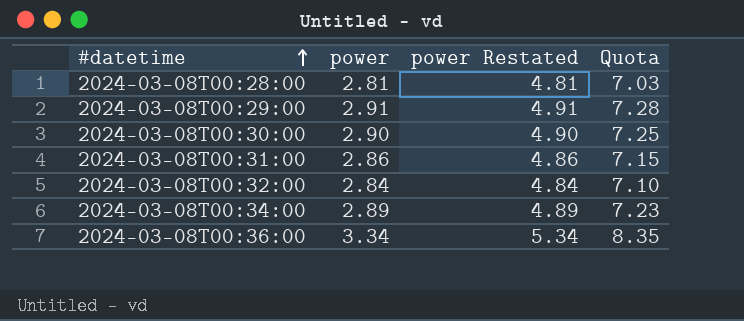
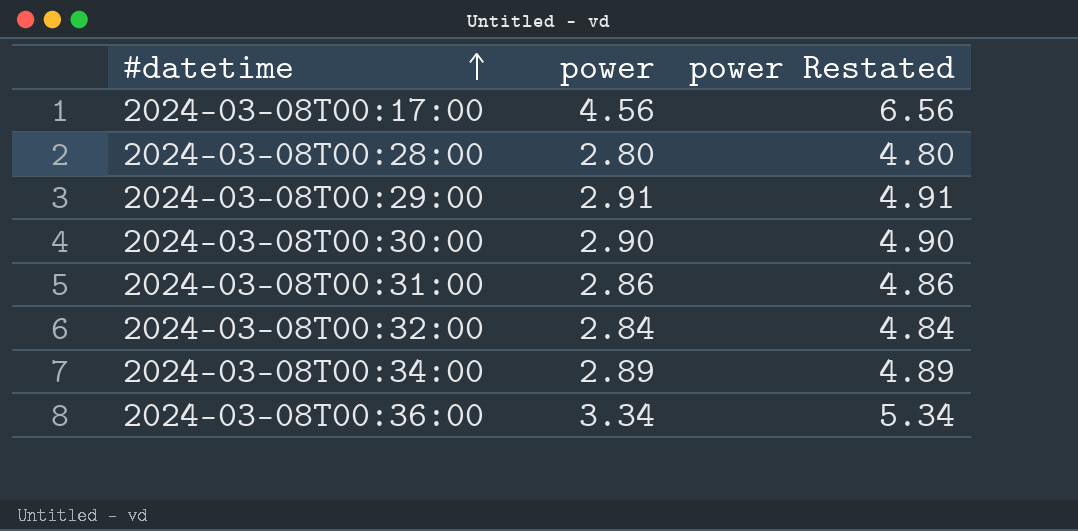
column Quota | formula: [power] * 2.5 -> none
row 2024-03-08T00:17:00: none -> 4.56 | 6.56
2024-03-08T00:28:00 | power: 2.81 -> 2.80
2024-03-08T00:28:00 | power Restated: 4.81 -> 4.80

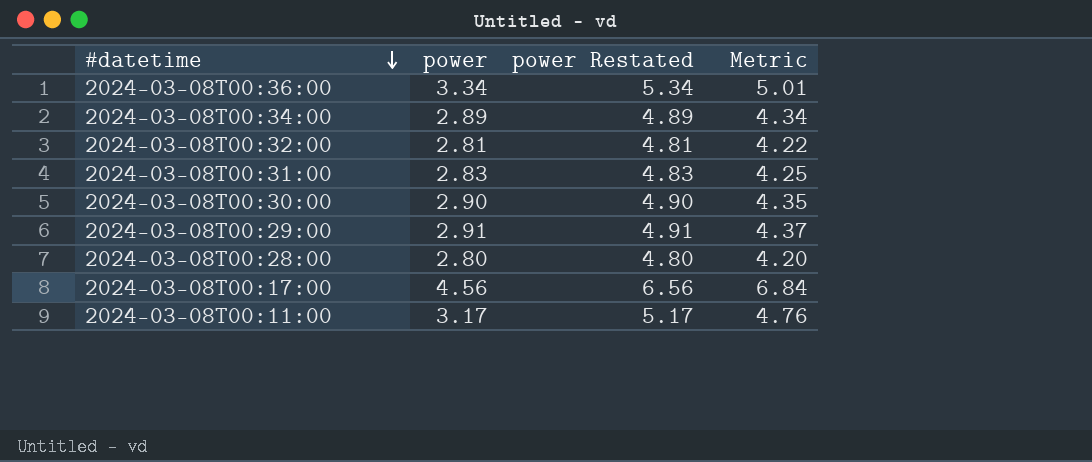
row order: #datetime ascending -> #datetime descending
column Metric | formula: none -> [power] * 1.5
2024-03-08T00:32:00 | power: 2.84 -> 2.81
2024-03-08T00:32:00 | power Restated: 4.84 -> 4.81
2024-03-08T00:31:00 | power: 2.86 -> 2.83
2024-03-08T00:31:00 | power Restated: 4.86 -> 4.83
row 2024-03-08T00:11:00: none -> 3.17 | 5.17 | 4.76

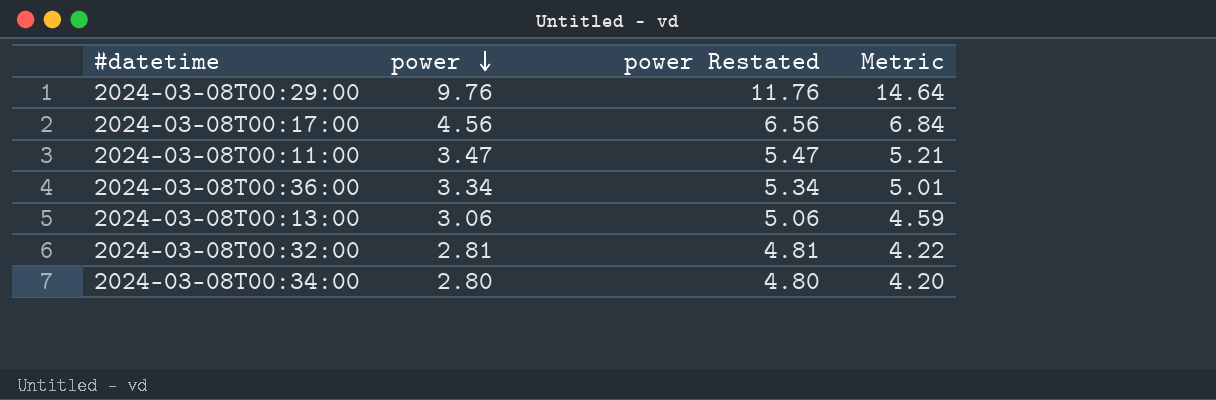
row order: #datetime descending -> power descending
row 2024-03-08T00:31:00: 2.83 | 4.83 | 4.25 -> none
row 2024-03-08T00:30:00: 2.90 | 4.90 | 4.35 -> none
row 2024-03-08T00:28:00: 2.80 | 4.80 | 4.20 -> none
2024-03-08T00:29:00 | power: 2.91 -> 9.76
2024-03-08T00:29:00 | power Restated: 4.91 -> 11.76
2024-03-08T00:29:00 | Metric: 4.37 -> 14.64
2024-03-08T00:11:00 | power: 3.17 -> 3.47
2024-03-08T00:11:00 | power Restated: 5.17 -> 5.47
2024-03-08T00:11:00 | Metric: 4.76 -> 5.21
row 2024-03-08T00:13:00: none -> 3.06 | 5.06 | 4.59
2024-03-08T00:34:00 | power: 2.89 -> 2.80
2024-03-08T00:34:00 | power Restated: 4.89 -> 4.80
2024-03-08T00:34:00 | Metric: 4.34 -> 4.20

